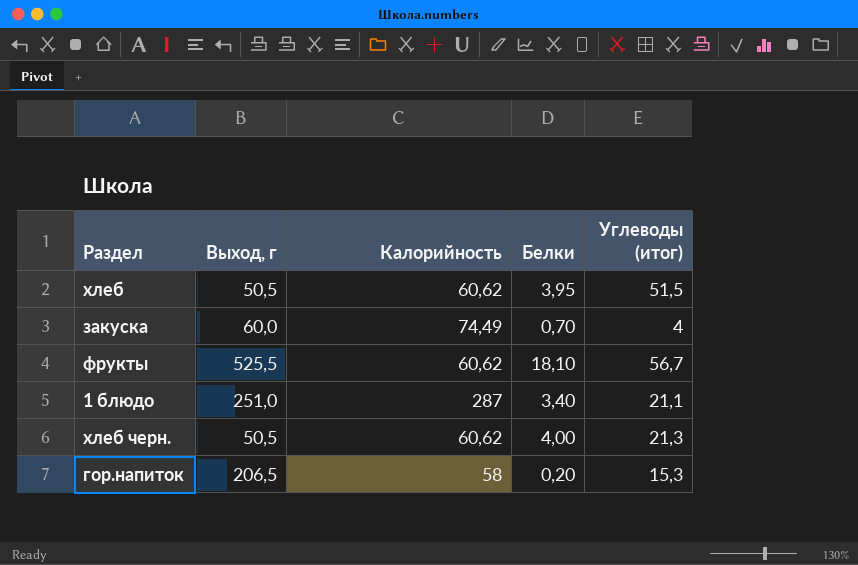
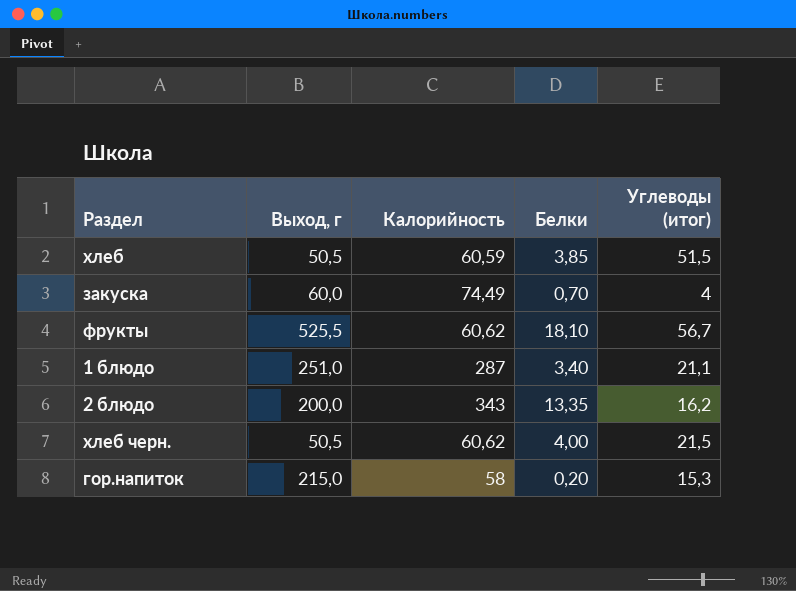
хлеб | Калорийность: 60,62 -> 60,59
хлеб | Белки: 3,95 -> 3,85
row 2 блюдо: none -> 200,0 | 343 | 13,35 | 16,2
хлеб черн. | Углеводы (итог): 21,3 -> 21,5
гор.напиток | Выход, г: 206,5 -> 215,0

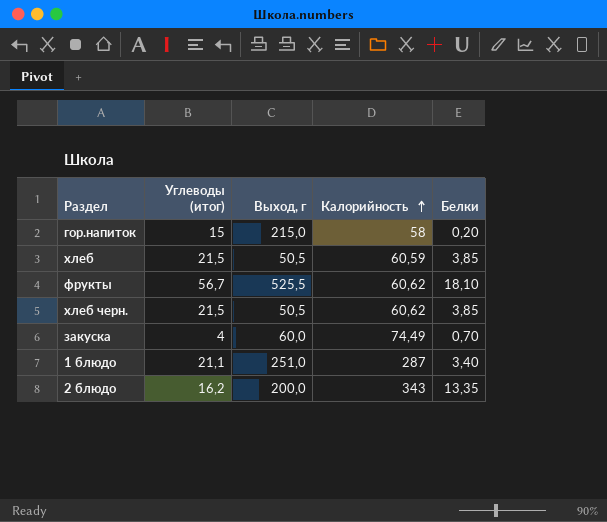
row order: none -> Калорийность ascending
column Углеводы (итог) | position: 5 -> 2
гор.напиток | Углеводы (итог): 15,3 -> 15
хлеб | Углеводы (итог): 51,5 -> 21,5
хлеб черн. | Белки: 4,00 -> 3,85

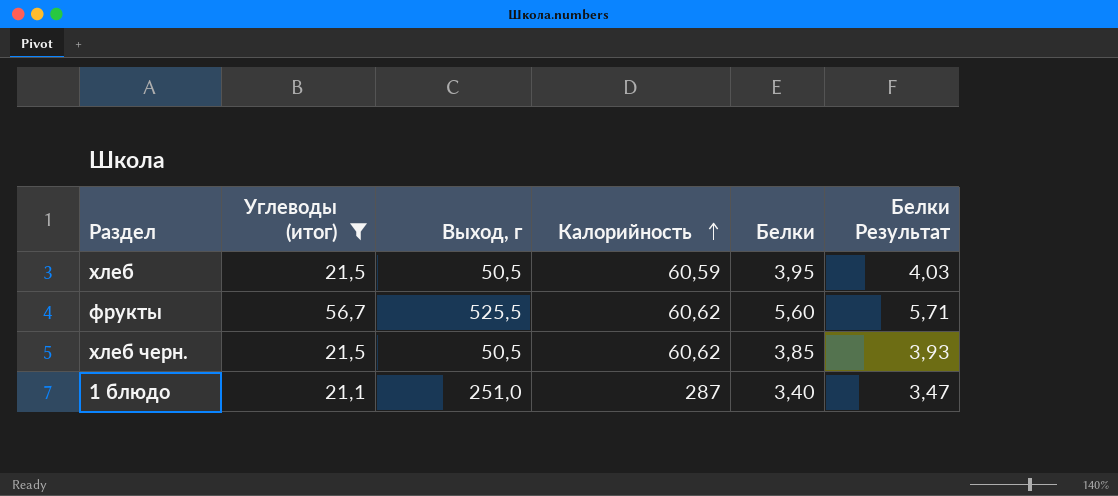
filter: none -> Углеводы (итог) >= 21,1
column Белки Результат | formula: none -> [Белки] * 1,02
хлеб | Белки: 3,85 -> 3,95
фрукты | Белки: 18,10 -> 5,60

